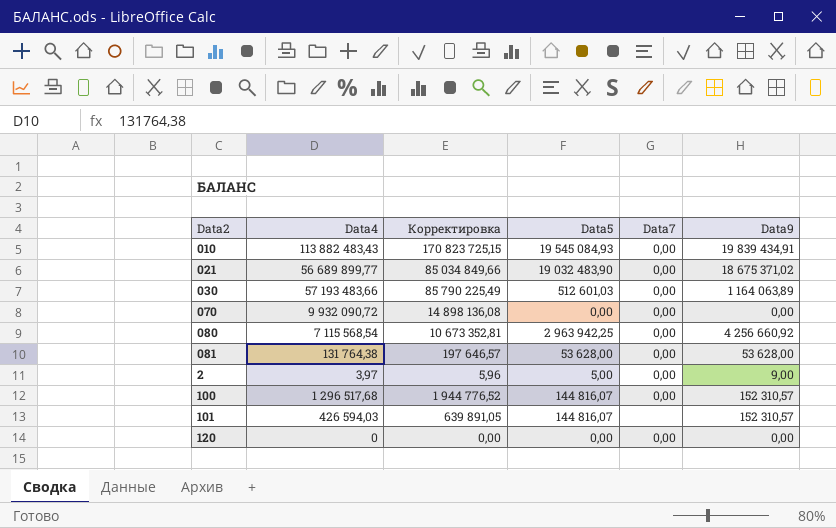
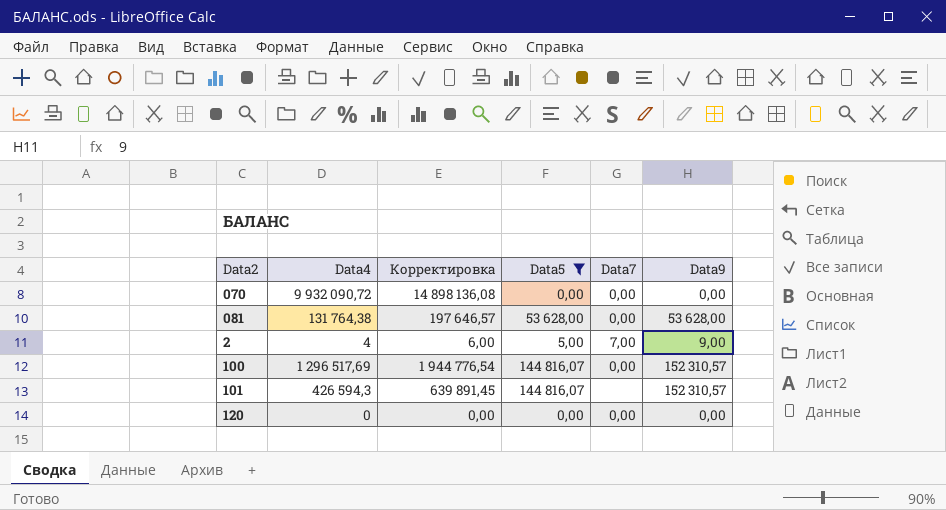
filter: none -> Data5 <= 144 816,07
2 | Data4: 3,97 -> 4
2 | Корректировка: 5,96 -> 6,00
2 | Data7: 0,00 -> 7,00
100 | Data4: 1 296 517,68 -> 1 296 517,69
100 | Корректировка: 1 944 776,52 -> 1 944 776,54
101 | Data4: 426 594,03 -> 426 594,3
101 | Корректировка: 639 891,05 -> 639 891,45

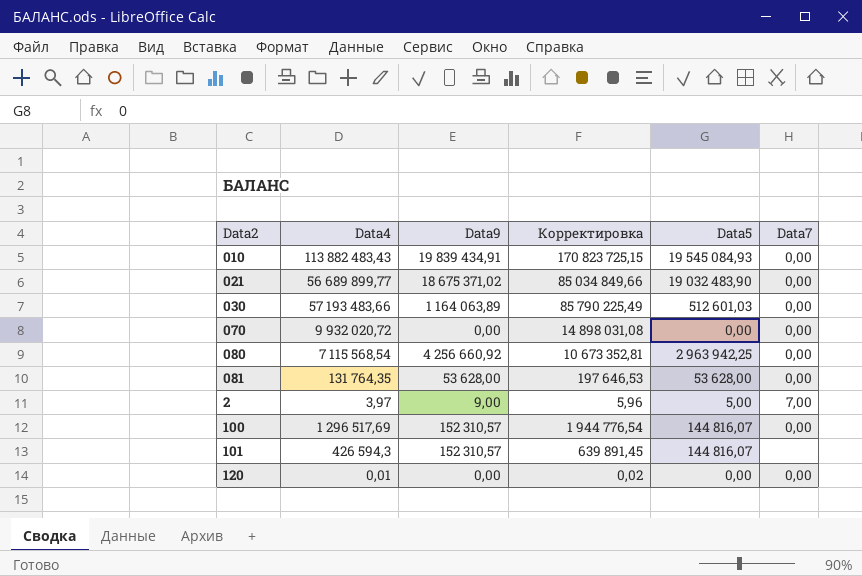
filter: Data5 <= 144 816,07 -> none
column Data9 | position: 6 -> 3
070 | Data4: 9 932 090,72 -> 9 932 020,72
070 | Корректировка: 14 898 136,08 -> 14 898 031,08
081 | Data4: 131 764,38 -> 131 764,35
081 | Корректировка: 197 646,57 -> 197 646,53
2 | Data4: 4 -> 3,97
2 | Корректировка: 6,00 -> 5,96
120 | Data4: 0 -> 0,01
120 | Корректировка: 0,00 -> 0,02

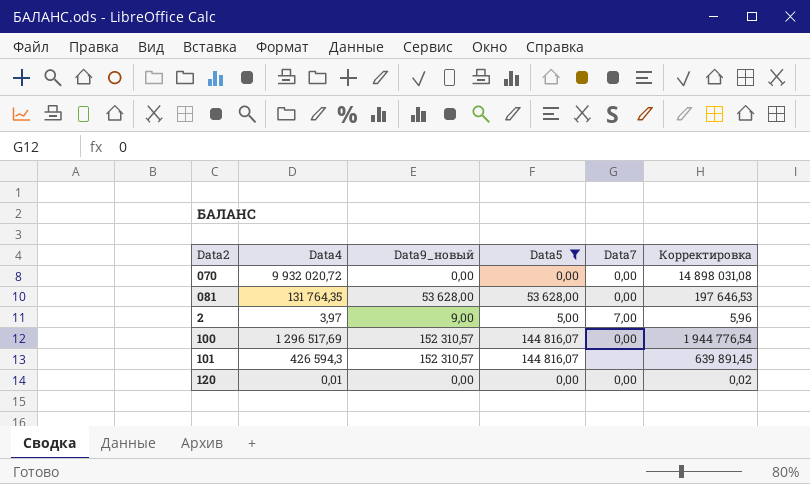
filter: none -> Data5 <= 144 816,07
column name: Data9 -> Data9_новый
column Корректировка | position: 4 -> 6

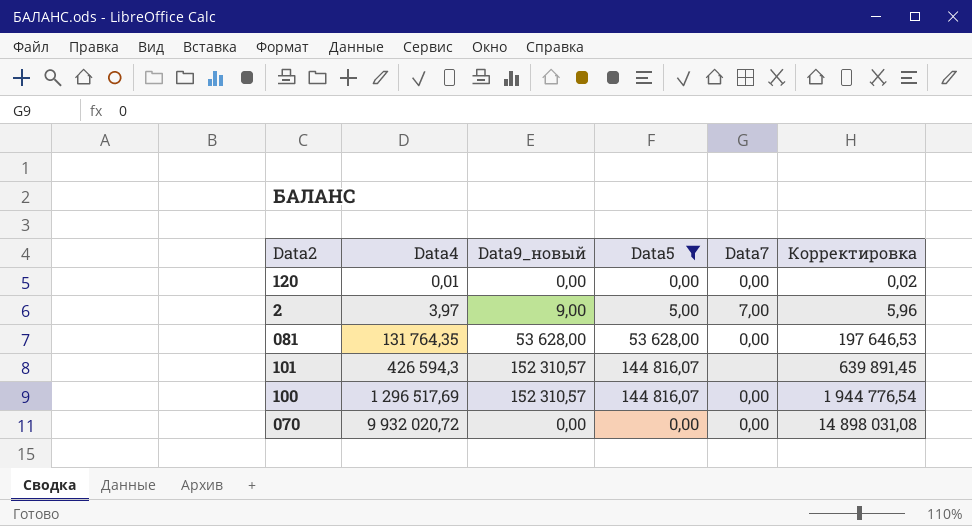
row order: none -> Data4 ascending

